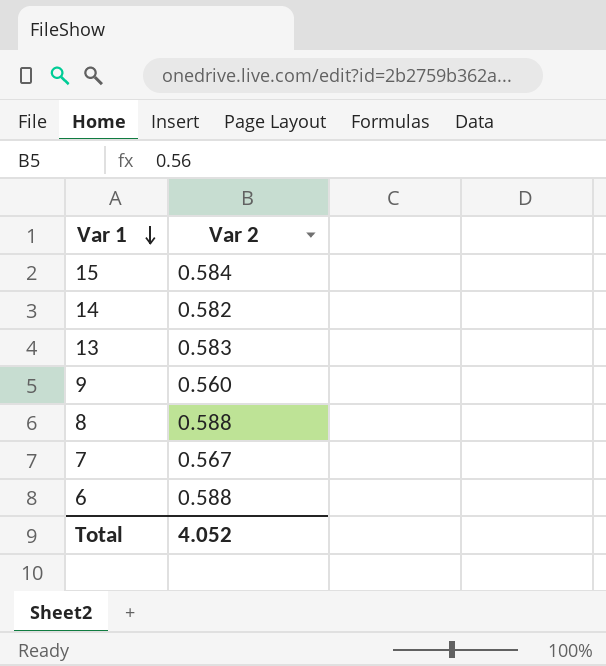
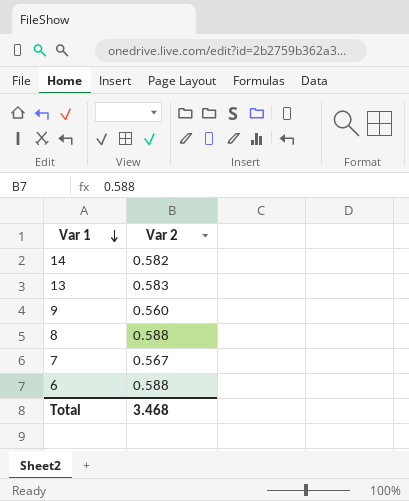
row 15: 0.584 -> none
Total | Var 2: 4.052 -> 3.468

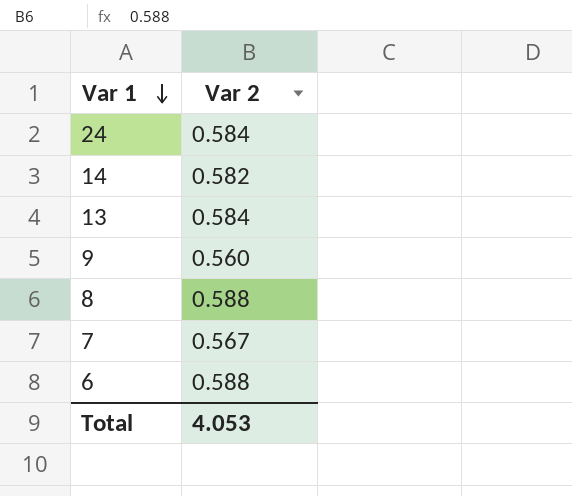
row 24: none -> 0.584
13 | Var 2: 0.583 -> 0.584
Total | Var 2: 3.468 -> 4.053

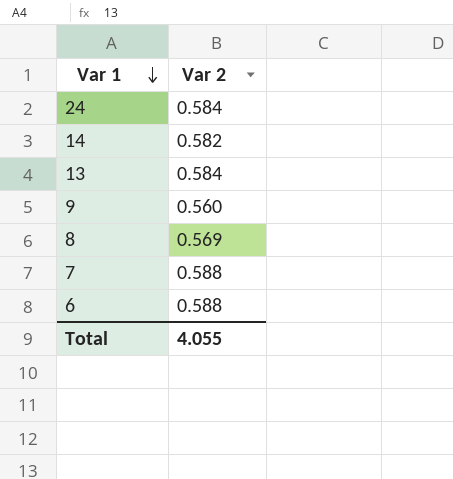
8 | Var 2: 0.588 -> 0.569
7 | Var 2: 0.567 -> 0.588
Total | Var 2: 4.053 -> 4.055

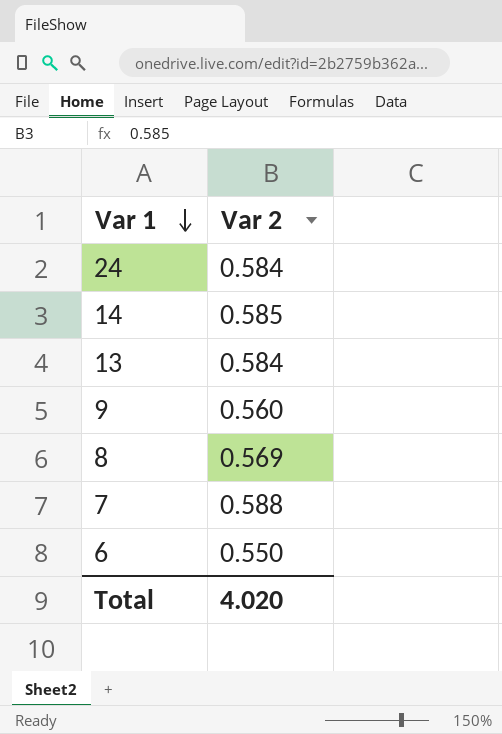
14 | Var 2: 0.582 -> 0.585
6 | Var 2: 0.588 -> 0.550
Total | Var 2: 4.055 -> 4.020

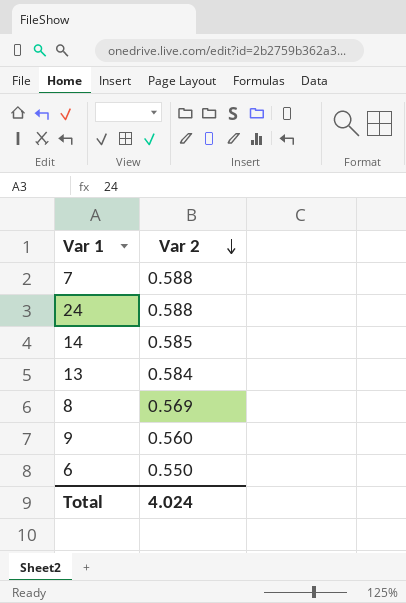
row order: Var 1 descending -> Var 2 descending
24 | Var 2: 0.584 -> 0.588
Total | Var 2: 4.020 -> 4.024

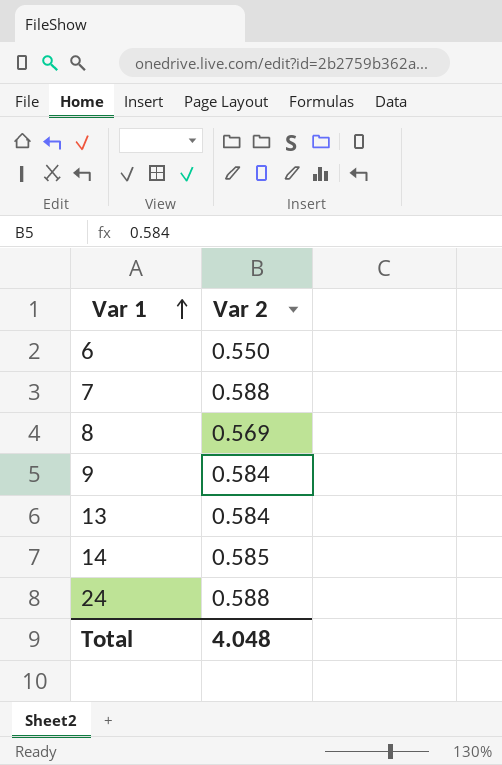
row order: Var 2 descending -> Var 1 ascending
9 | Var 2: 0.560 -> 0.584
Total | Var 2: 4.024 -> 4.048

